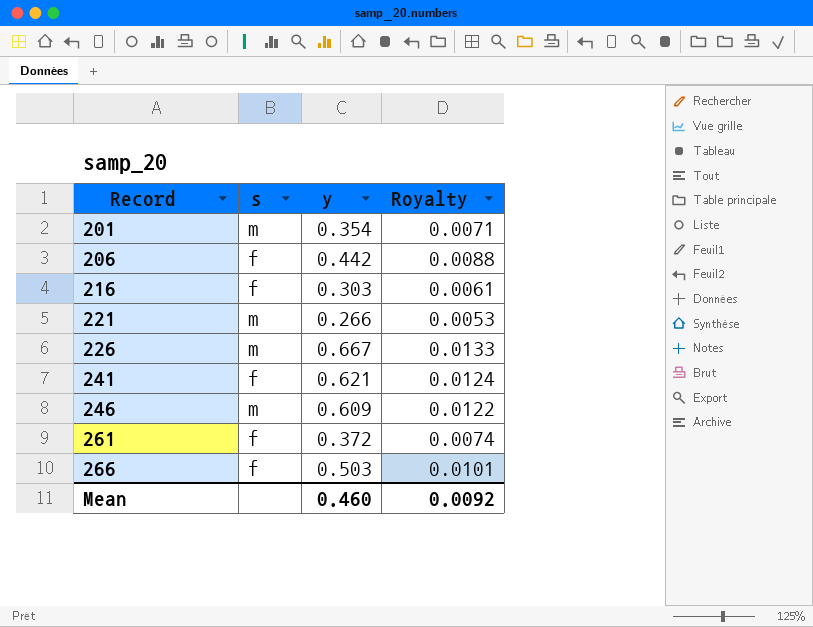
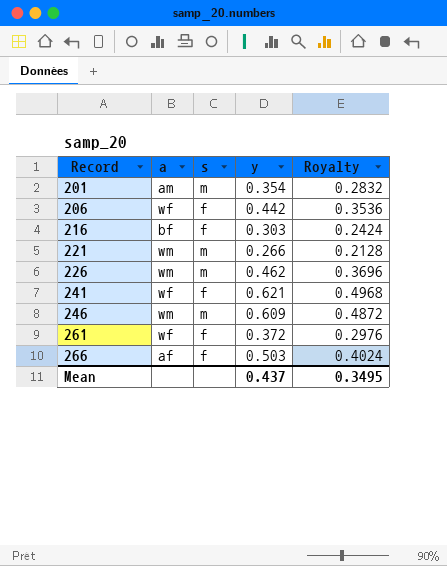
column a | position: none -> 2
column Royalty | formula: [y] * 0.02 -> [y] * 0.8
226 | y: 0.667 -> 0.462
Mean | y: 0.460 -> 0.437
Mean | Royalty: 0.0092 -> 0.3495

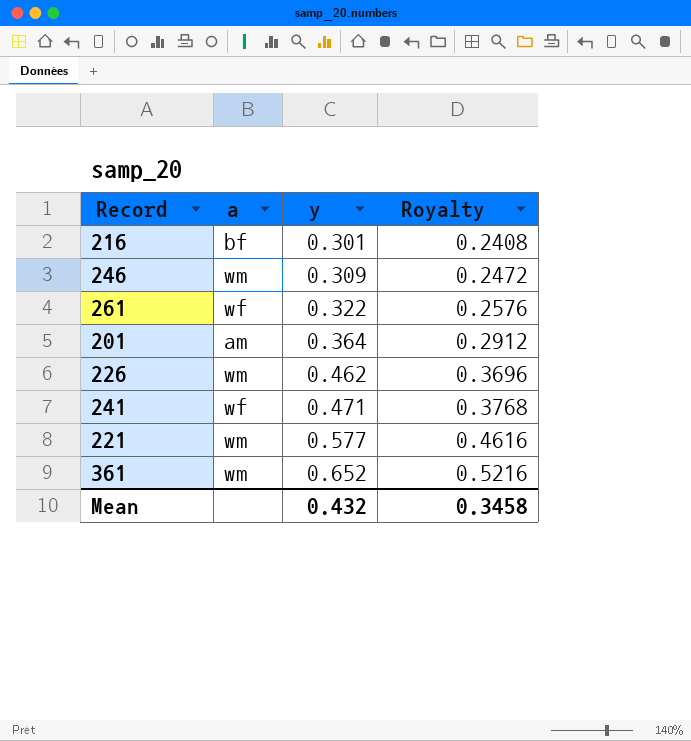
row order: Record ascending -> y ascending
column s | position: 3 -> none
row 206: wf | f | 0.442 | 0.3536 -> none
row 266: af | f | 0.503 | 0.4024 -> none
216 | y: 0.303 -> 0.301
216 | Royalty: 0.2424 -> 0.2408
246 | y: 0.609 -> 0.309
246 | Royalty: 0.4872 -> 0.2472
261 | y: 0.372 -> 0.322
261 | Royalty: 0.2976 -> 0.2576
201 | y: 0.354 -> 0.364
201 | Royalty: 0.2832 -> 0.2912
241 | y: 0.621 -> 0.471
241 | Royalty: 0.4968 -> 0.3768
221 | y: 0.266 -> 0.577
221 | Royalty: 0.2128 -> 0.4616
row 361: none -> wm | 0.652 | 0.5216
Mean | y: 0.437 -> 0.432
Mean | Royalty: 0.3495 -> 0.3458

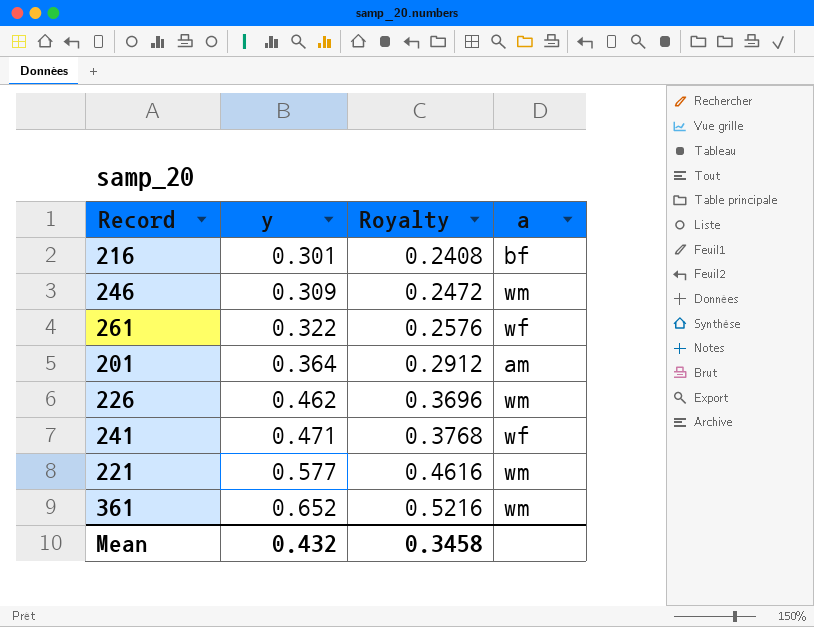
column a | position: 2 -> 4

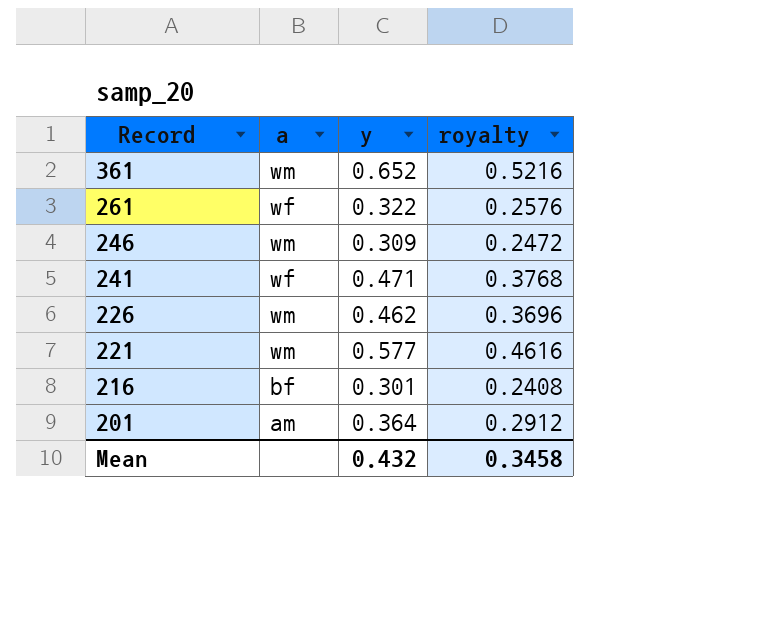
row order: y ascending -> Record descending
column a | position: 4 -> 2
column name: Royalty -> royalty

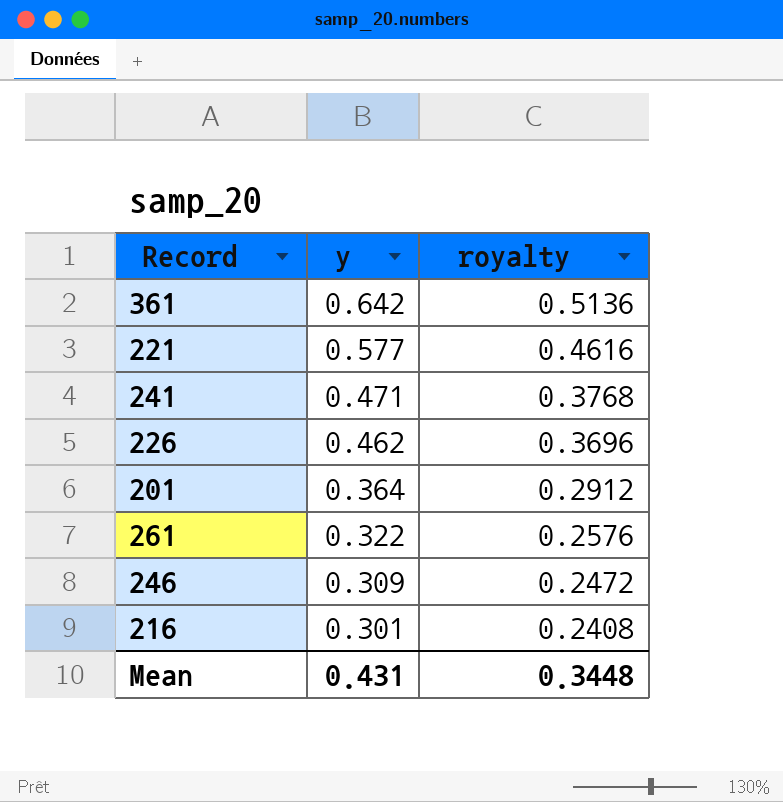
row order: Record descending -> y descending
column a | position: 2 -> none
361 | y: 0.652 -> 0.642
361 | royalty: 0.5216 -> 0.5136
Mean | y: 0.432 -> 0.431
Mean | royalty: 0.3458 -> 0.3448

